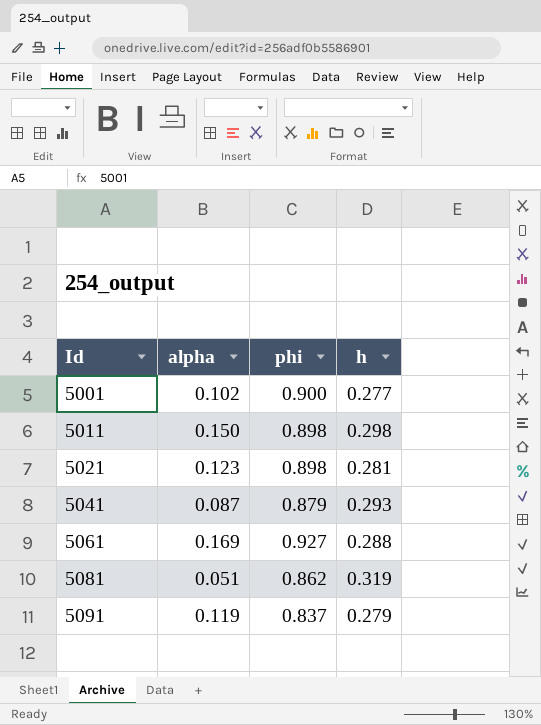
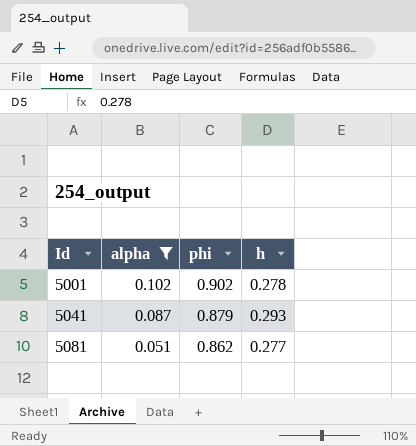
filter: none -> alpha <= 0.102
5001 | phi: 0.900 -> 0.902
5001 | h: 0.277 -> 0.278
5081 | h: 0.319 -> 0.277

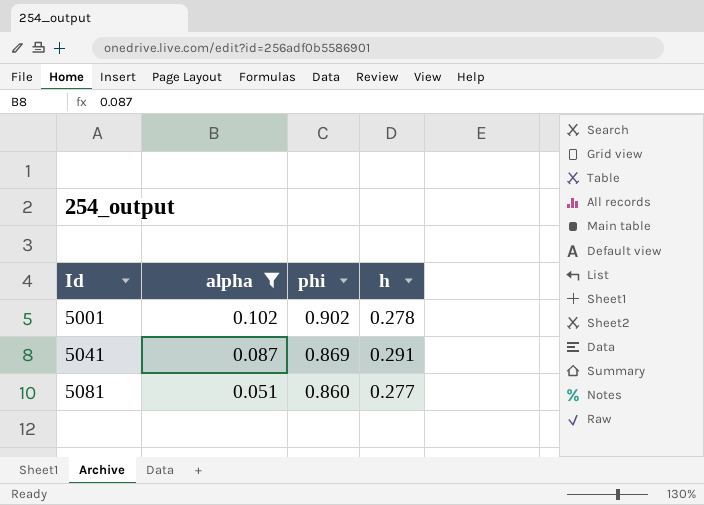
5041 | phi: 0.879 -> 0.869
5041 | h: 0.293 -> 0.291
5081 | phi: 0.862 -> 0.860

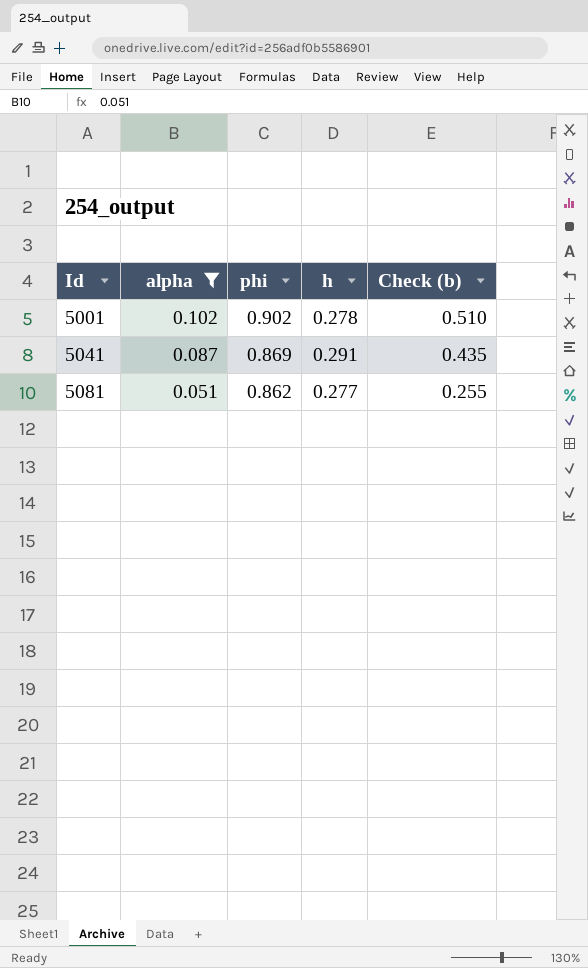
column Check (b) | formula: none -> [alpha] * 5
5081 | phi: 0.860 -> 0.862

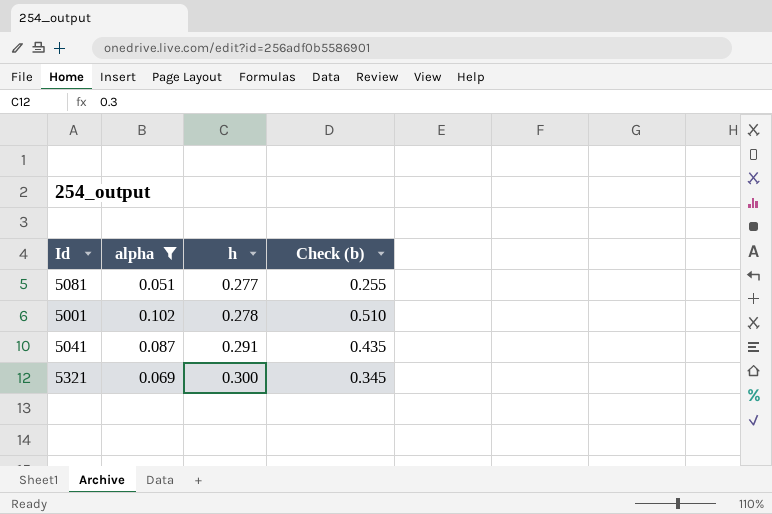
row order: Id ascending -> h ascending
column phi | position: 3 -> none
row 5321: none -> 0.069 | 0.300 | 0.345

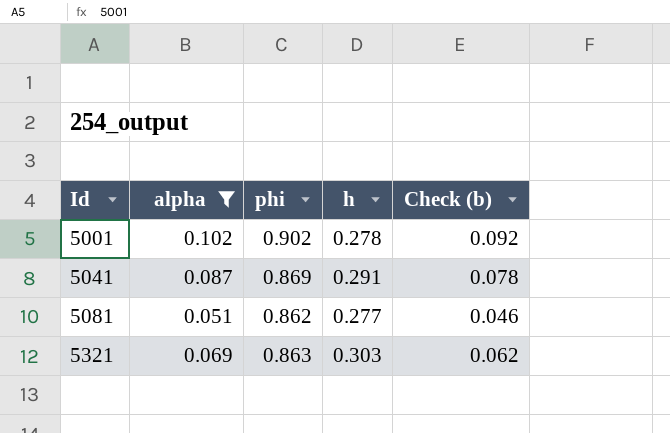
row order: h ascending -> Id ascending
column phi | position: none -> 3
column Check (b) | formula: [alpha] * 5 -> [alpha] * 0.9
5321 | h: 0.300 -> 0.303

